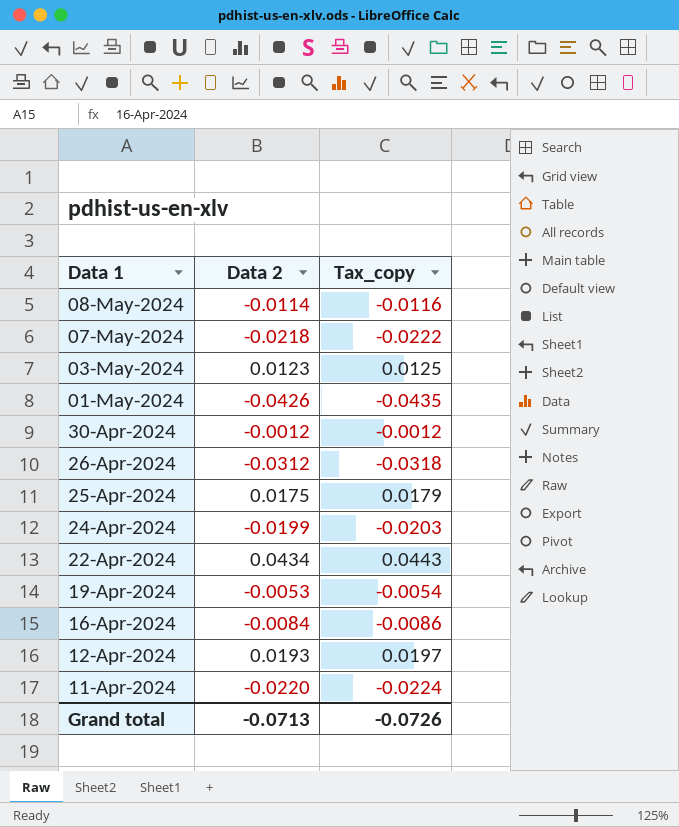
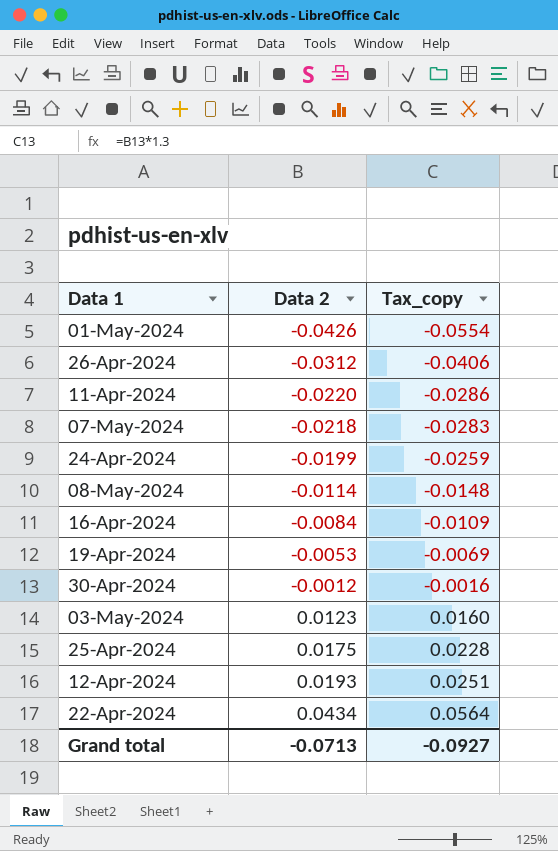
row order: Data 1 descending -> Data 2 ascending
column Tax_copy | formula: [Data 2] * 1.02 -> [Data 2] * 1.3
Grand total | Tax_copy: -0.0726 -> -0.0927

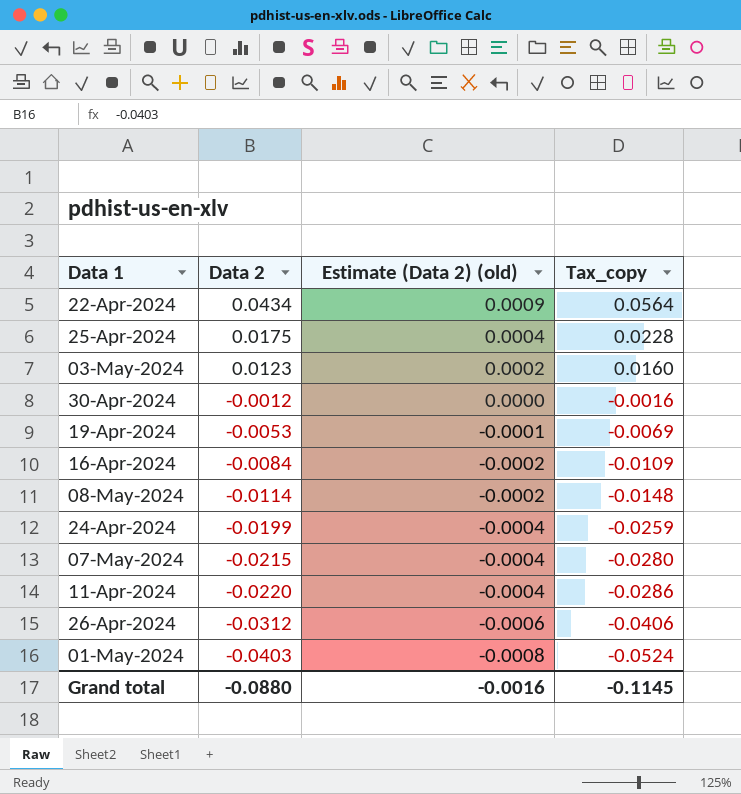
row order: Data 2 ascending -> Data 2 descending
column Estimate (Data 2) (old) | formula: none -> [Data 2] * 0.02
row 12-Apr-2024: 0.0193 | 0.0251 -> none
07-May-2024 | Data 2: -0.0218 -> -0.0215
07-May-2024 | Tax_copy: -0.0283 -> -0.0280
01-May-2024 | Data 2: -0.0426 -> -0.0403
01-May-2024 | Tax_copy: -0.0554 -> -0.0524
Grand total | Data 2: -0.0713 -> -0.0880
Grand total | Tax_copy: -0.0927 -> -0.1145

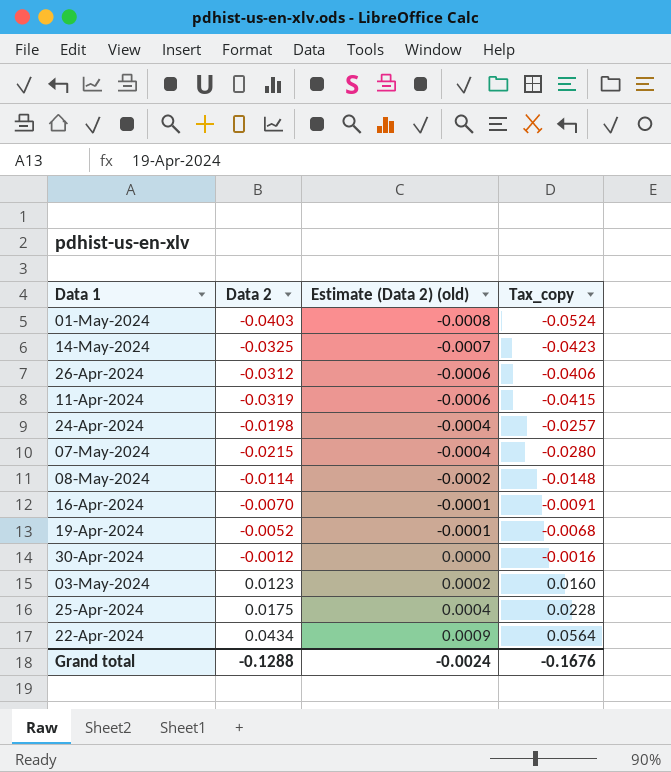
row order: Data 2 descending -> Estimate (Data 2) (old) ascending
row 14-May-2024: none -> -0.0325 | -0.0007 | -0.0423
11-Apr-2024 | Data 2: -0.0220 -> -0.0319
11-Apr-2024 | Estimate (Data 2) (old): -0.0004 -> -0.0006
11-Apr-2024 | Tax_copy: -0.0286 -> -0.0415
24-Apr-2024 | Data 2: -0.0199 -> -0.0198
24-Apr-2024 | Tax_copy: -0.0259 -> -0.0257
16-Apr-2024 | Data 2: -0.0084 -> -0.0070
16-Apr-2024 | Estimate (Data 2) (old): -0.0002 -> -0.0001
16-Apr-2024 | Tax_copy: -0.0109 -> -0.0091
19-Apr-2024 | Data 2: -0.0053 -> -0.0052
19-Apr-2024 | Tax_copy: -0.0069 -> -0.0068
Grand total | Data 2: -0.0880 -> -0.1288
Grand total | Estimate (Data 2) (old): -0.0016 -> -0.0024
Grand total | Tax_copy: -0.1145 -> -0.1676

